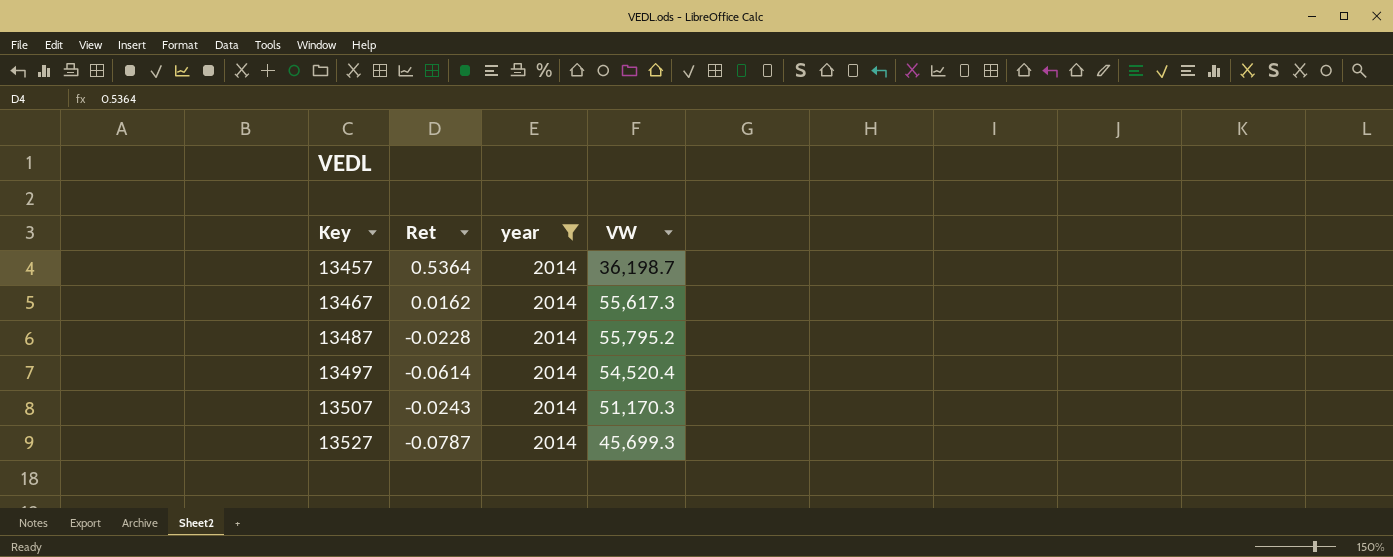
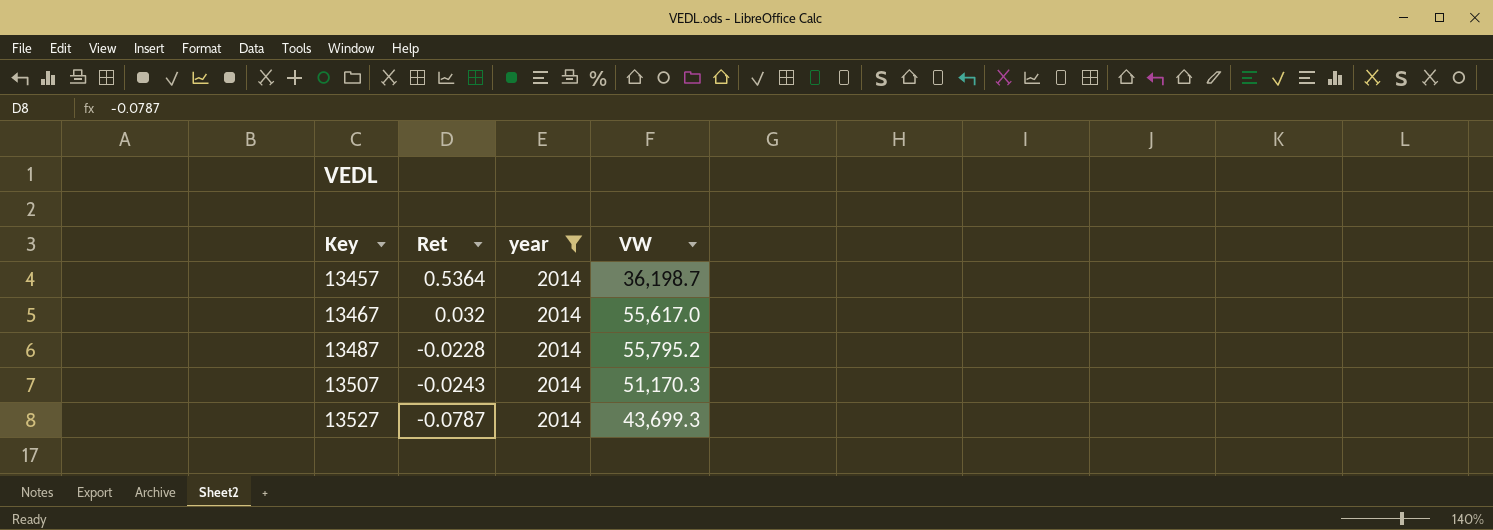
row 13497: -0.0614 | 2014 | 54,520.4 -> none
13467 | Ret: 0.0162 -> 0.032
13467 | VW: 55,617.3 -> 55,617.0
13527 | VW: 45,699.3 -> 43,699.3

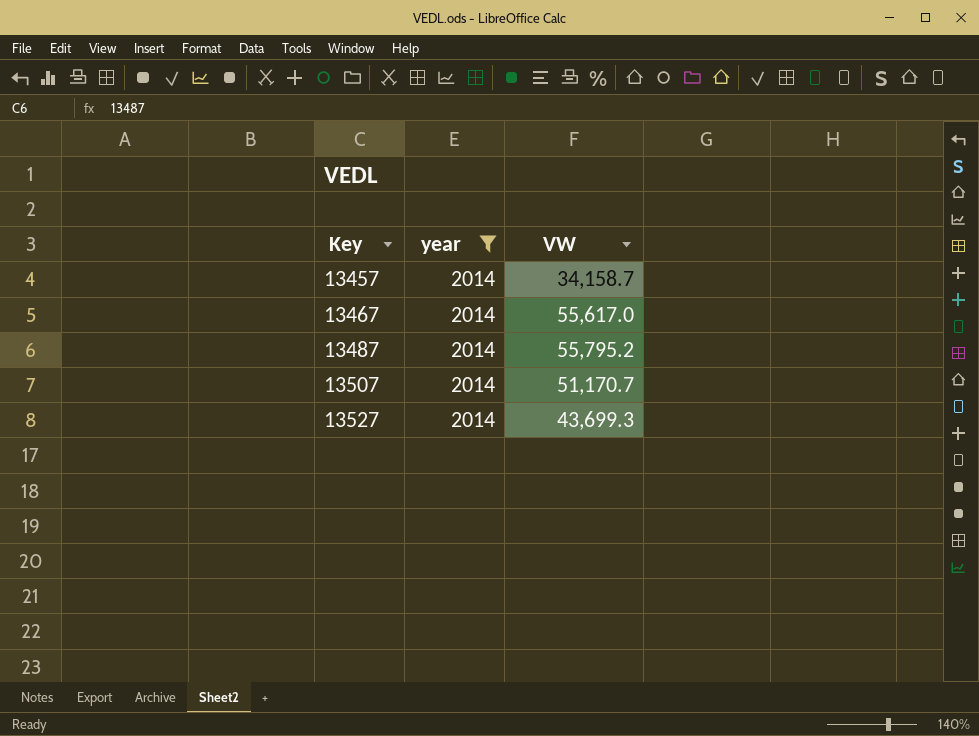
column Ret | position: 2 -> none
13457 | VW: 36,198.7 -> 34,158.7
13507 | VW: 51,170.3 -> 51,170.7

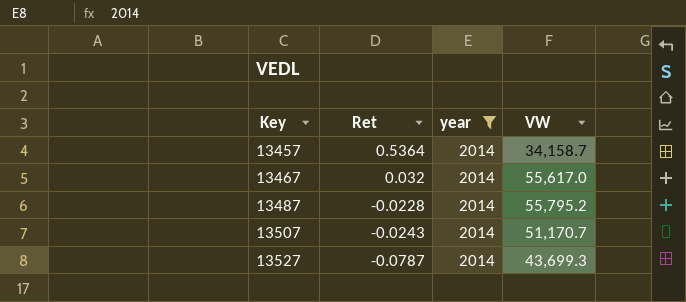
column Ret | position: none -> 2

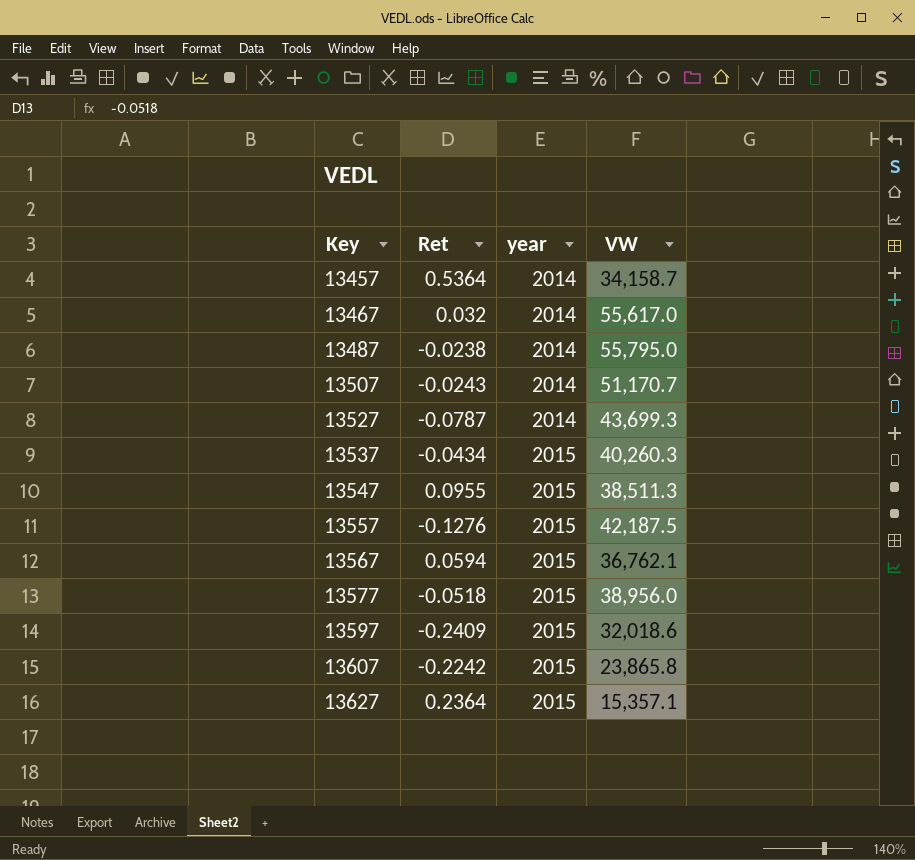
filter: year = 2014 -> none
13487 | Ret: -0.0228 -> -0.0238
13487 | VW: 55,795.2 -> 55,795.0

